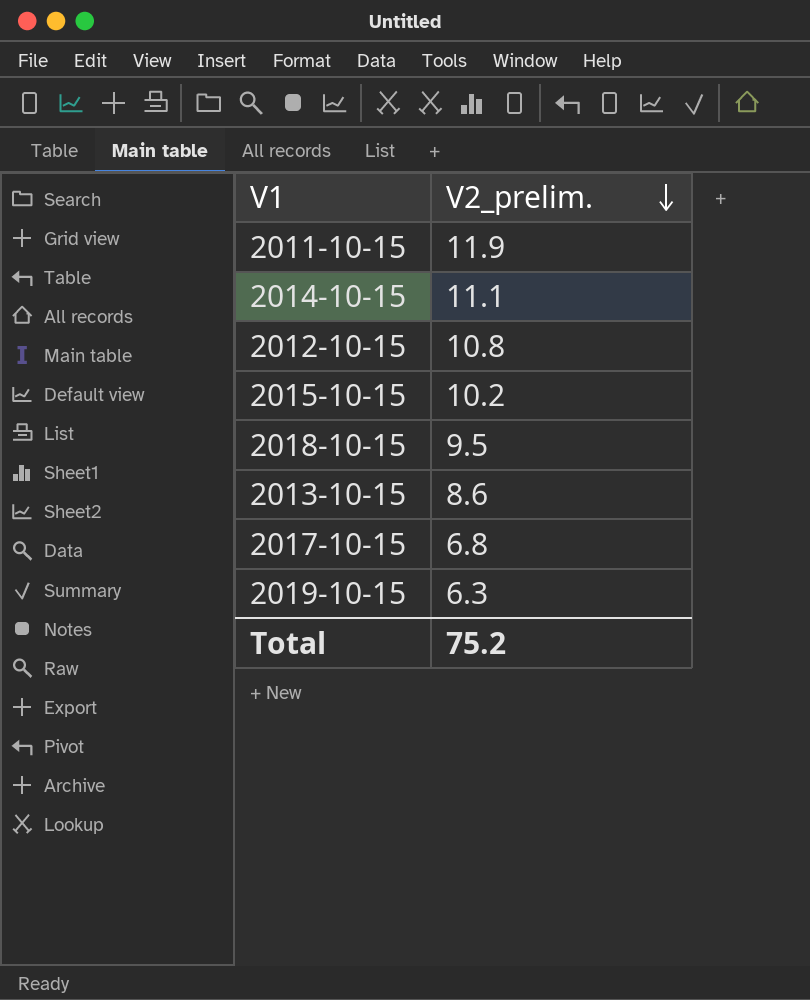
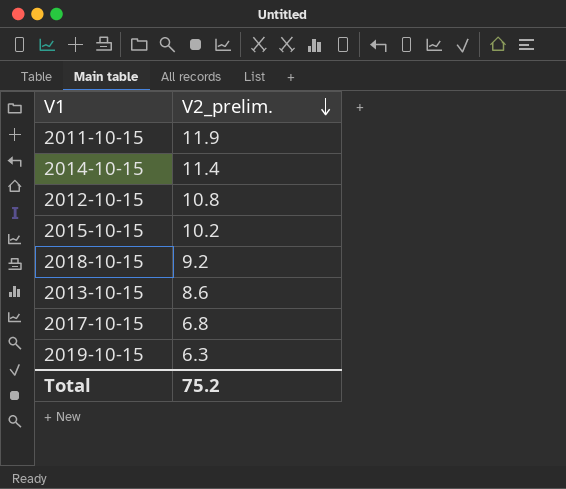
2014-10-15 | V2_prelim.: 11.1 -> 11.4
2018-10-15 | V2_prelim.: 9.5 -> 9.2

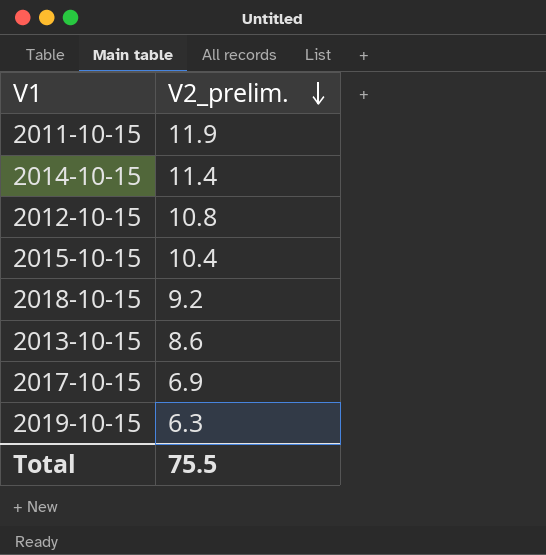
2015-10-15 | V2_prelim.: 10.2 -> 10.4
2017-10-15 | V2_prelim.: 6.8 -> 6.9
Total | V2_prelim.: 75.2 -> 75.5

